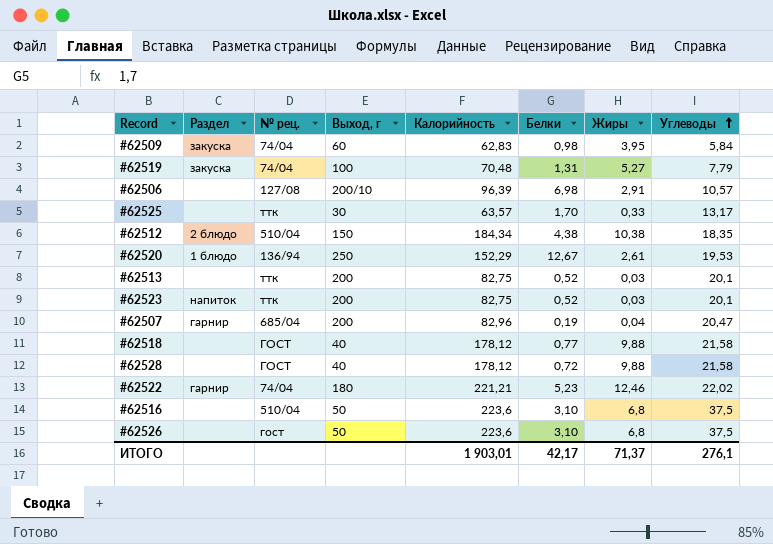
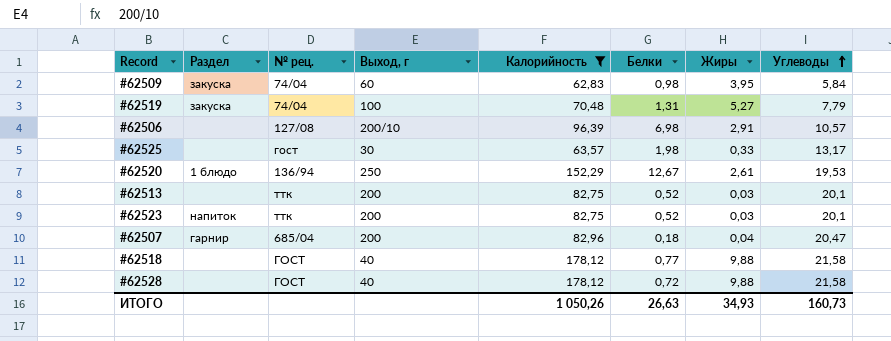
filter: none -> Калорийность <= 178,12
#62525 | № рец.: ттк -> гост
#62525 | Белки: 1,70 -> 1,98
#62507 | Белки: 0,19 -> 0,18
ИТОГО | Калорийность: 1 903,01 -> 1 050,26
ИТОГО | Белки: 42,17 -> 26,63
ИТОГО | Жиры: 71,37 -> 34,93
ИТОГО | Углеводы: 276,1 -> 160,73

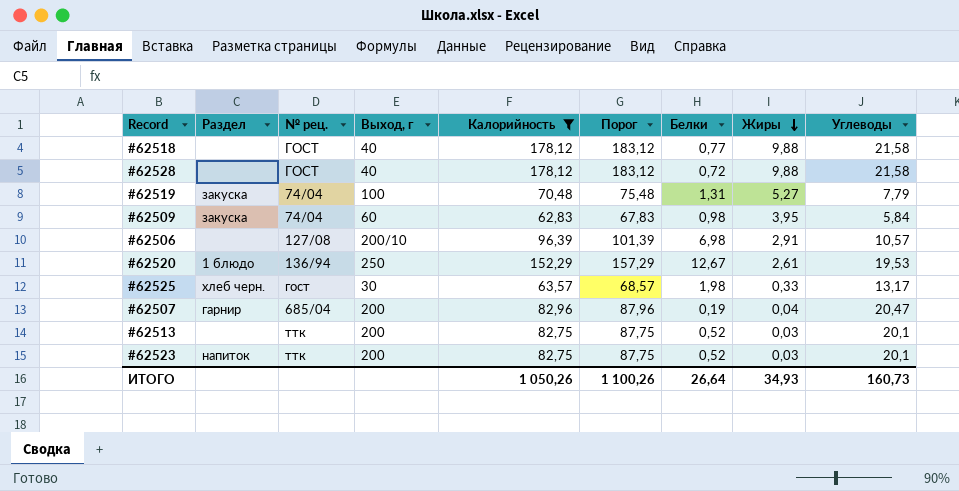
row order: Углеводы ascending -> Жиры descending
column Порог | formula: none -> [Калорийность] + 5
#62525 | Раздел: none -> хлеб черн.
#62507 | Белки: 0,18 -> 0,19
ИТОГО | Белки: 26,63 -> 26,64

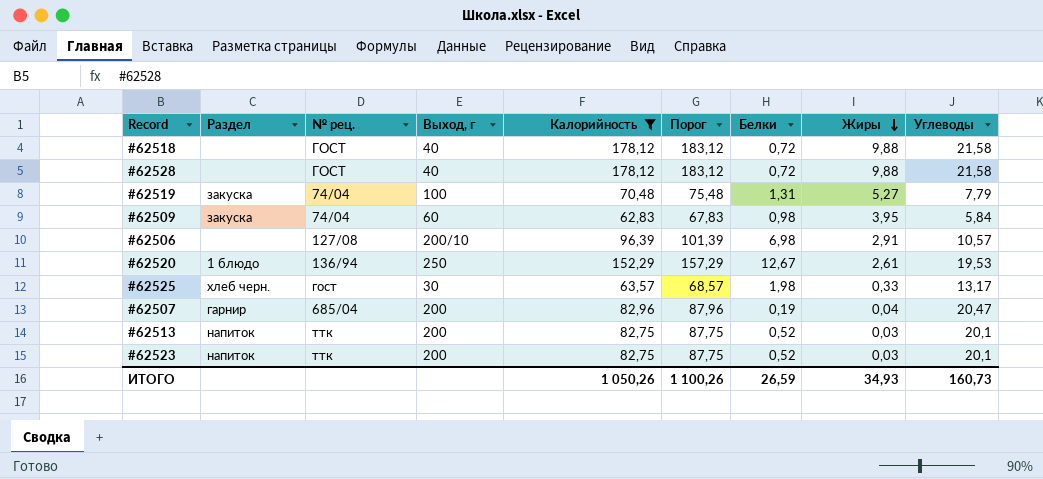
#62518 | Белки: 0,77 -> 0,72
#62513 | Раздел: none -> напиток
ИТОГО | Белки: 26,64 -> 26,59

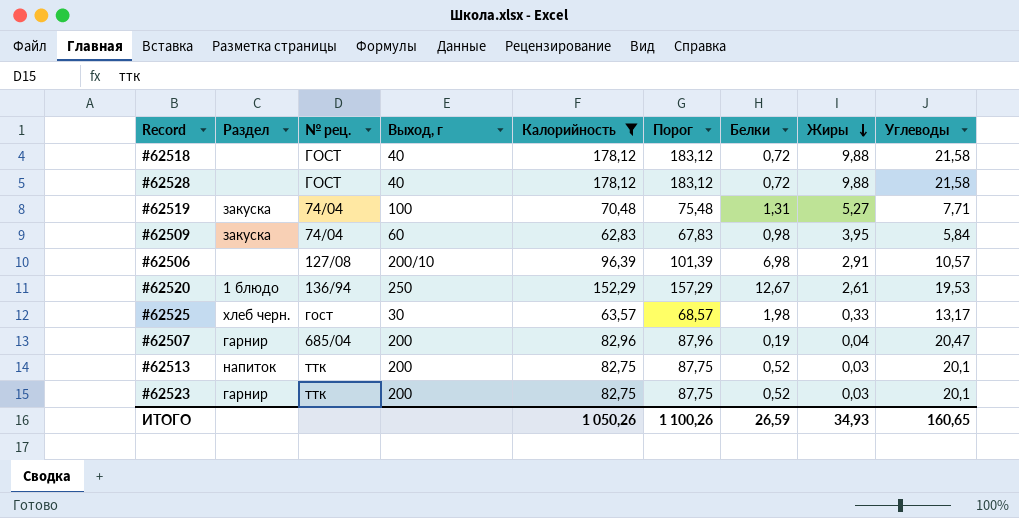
#62519 | Углеводы: 7,79 -> 7,71
#62523 | Раздел: напиток -> гарнир
ИТОГО | Углеводы: 160,73 -> 160,65

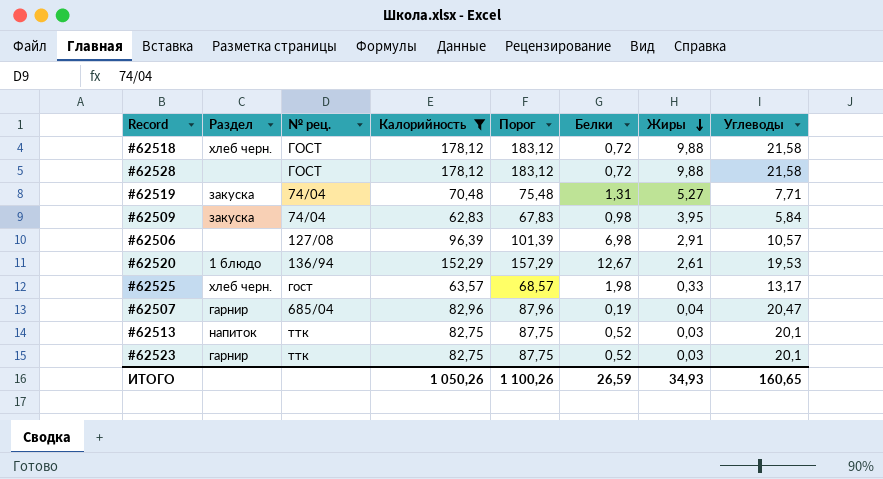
column Выход, г | position: 4 -> none
#62518 | Раздел: none -> хлеб черн.

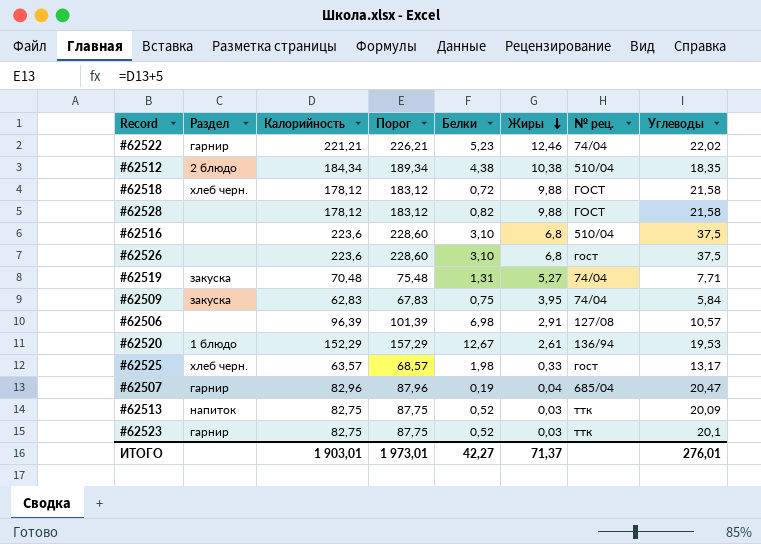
filter: Калорийность <= 178,12 -> none
column № рец. | position: 3 -> 7
#62528 | Белки: 0,72 -> 0,82
#62509 | Белки: 0,98 -> 0,75
#62513 | Углеводы: 20,1 -> 20,09
ИТОГО | Калорийность: 1 050,26 -> 1 903,01
ИТОГО | Порог: 1 100,26 -> 1 973,01
ИТОГО | Белки: 26,59 -> 42,27
ИТОГО | Жиры: 34,93 -> 71,37
ИТОГО | Углеводы: 160,65 -> 276,01

